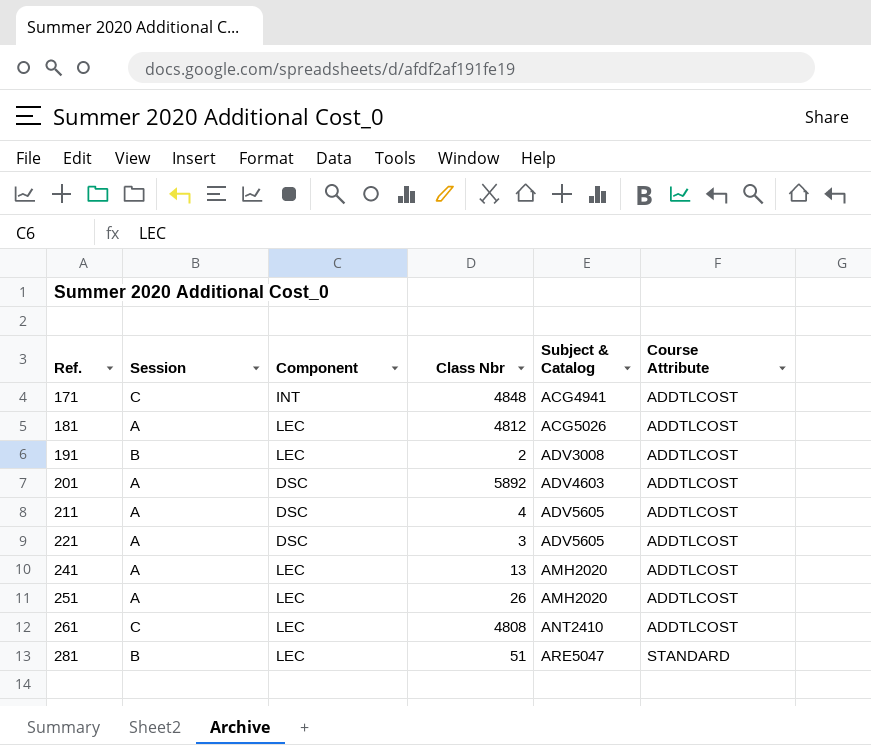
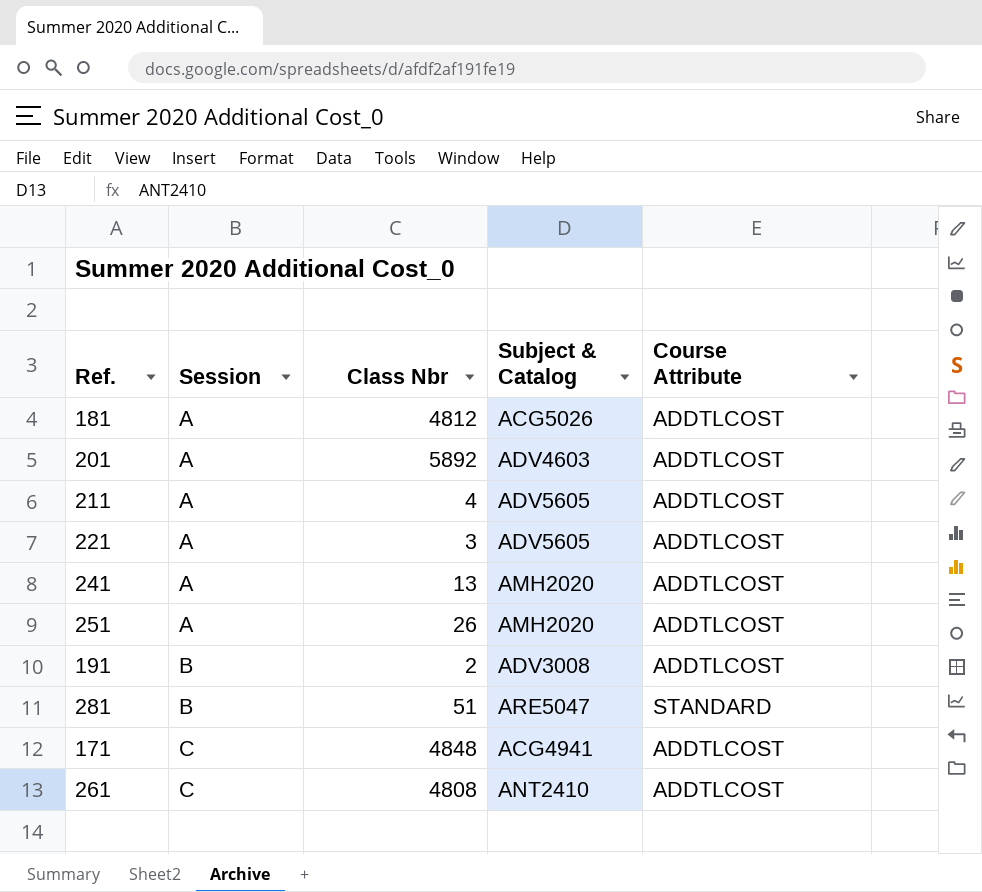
row order: Ref. ascending -> Session ascending
column Component | position: 3 -> none

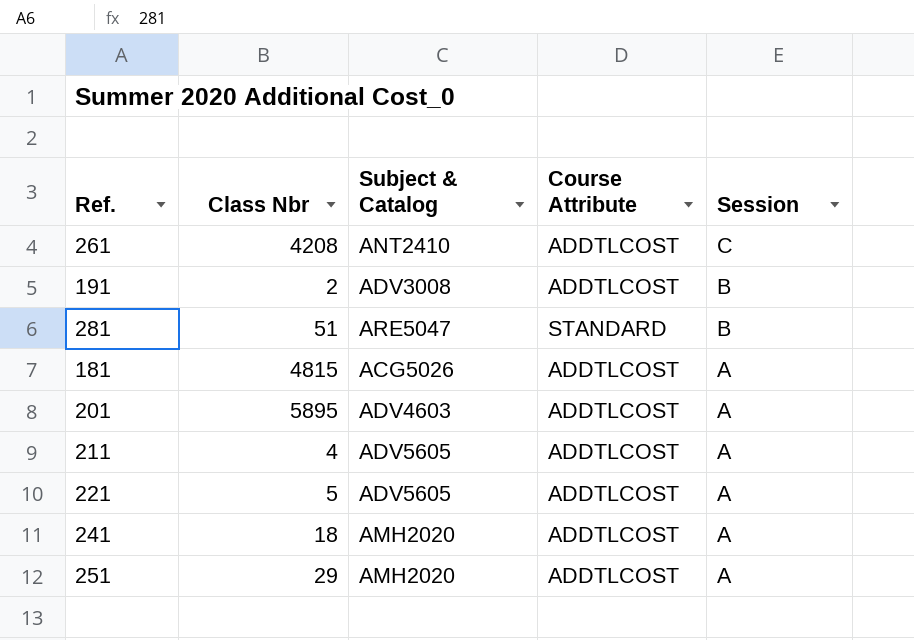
row order: Session ascending -> Session descending
column Session | position: 2 -> 5
row 171: C | 4848 | ACG4941 | ADDTLCOST -> none
261 | Class Nbr: 4808 -> 4208
181 | Class Nbr: 4812 -> 4815
201 | Class Nbr: 5892 -> 5895
221 | Class Nbr: 3 -> 5
241 | Class Nbr: 13 -> 18
251 | Class Nbr: 26 -> 29

